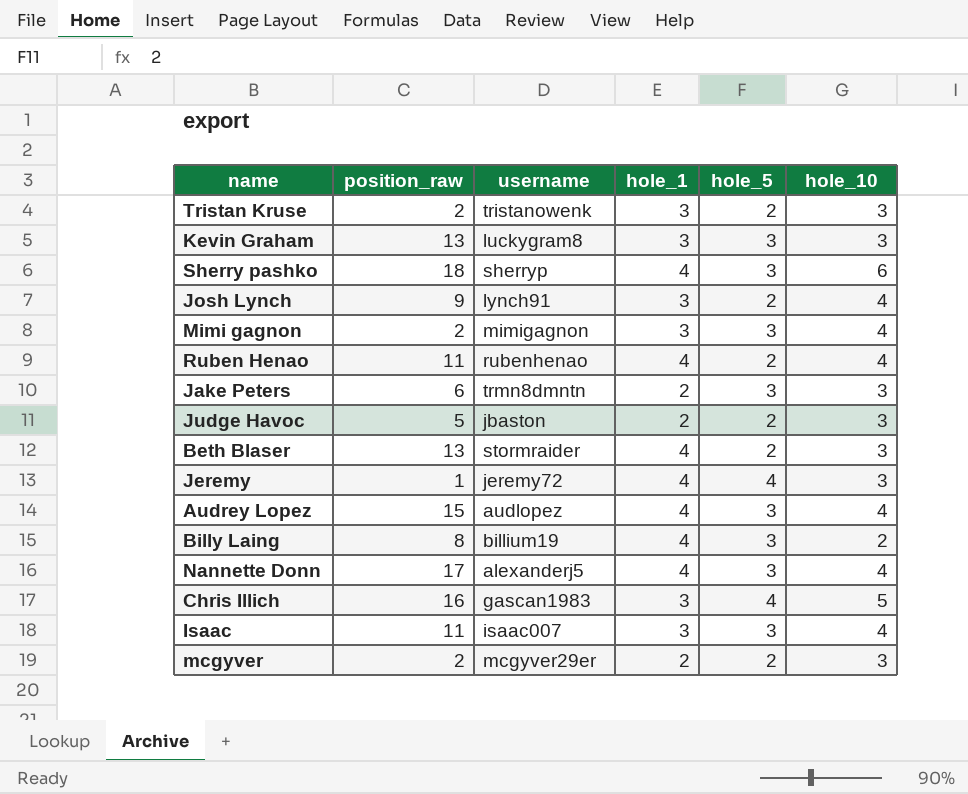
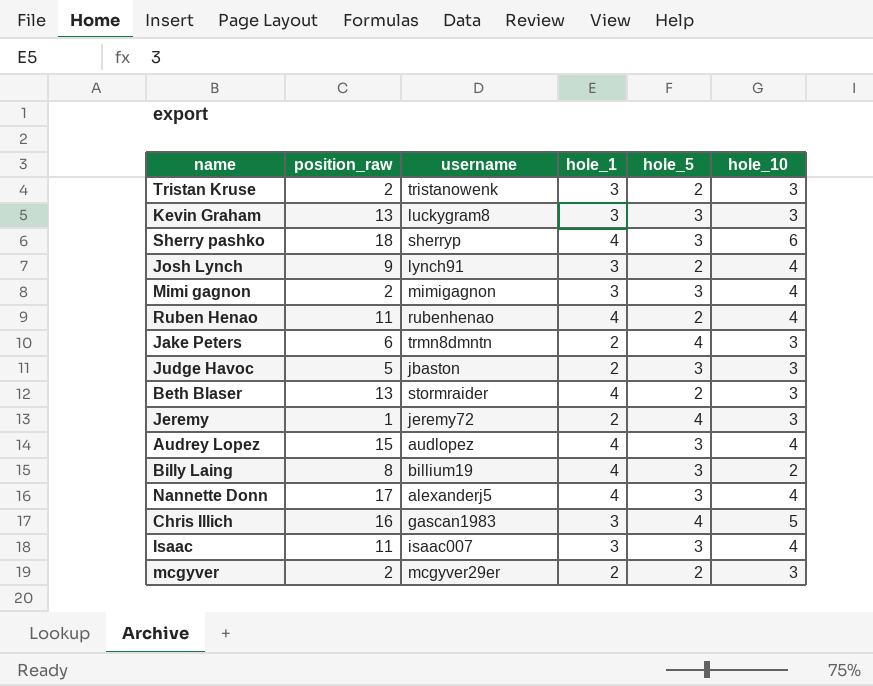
Jake Peters | hole_5: 3 -> 4
Judge Havoc | hole_5: 2 -> 3
Jeremy | hole_1: 4 -> 2

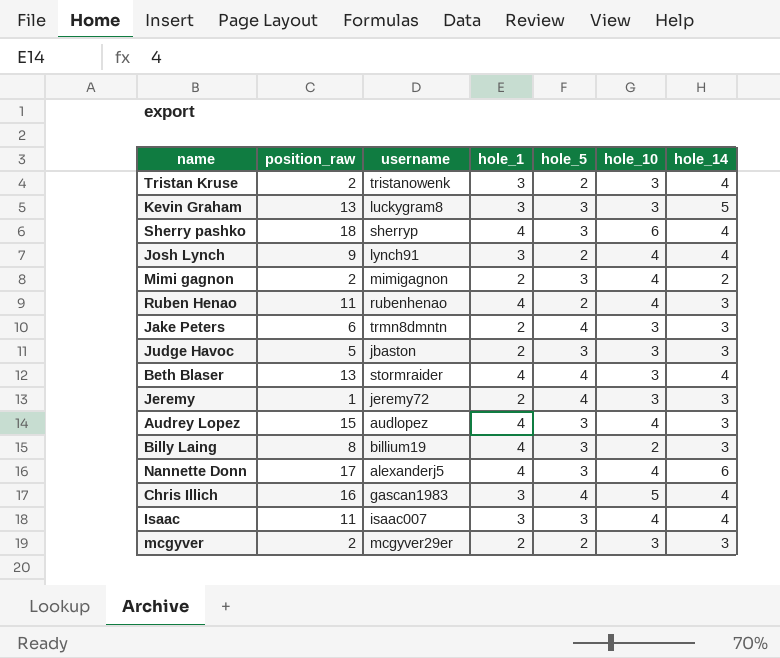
column hole_14 | position: none -> 7
Mimi gagnon | hole_1: 3 -> 2
Beth Blaser | hole_5: 2 -> 4

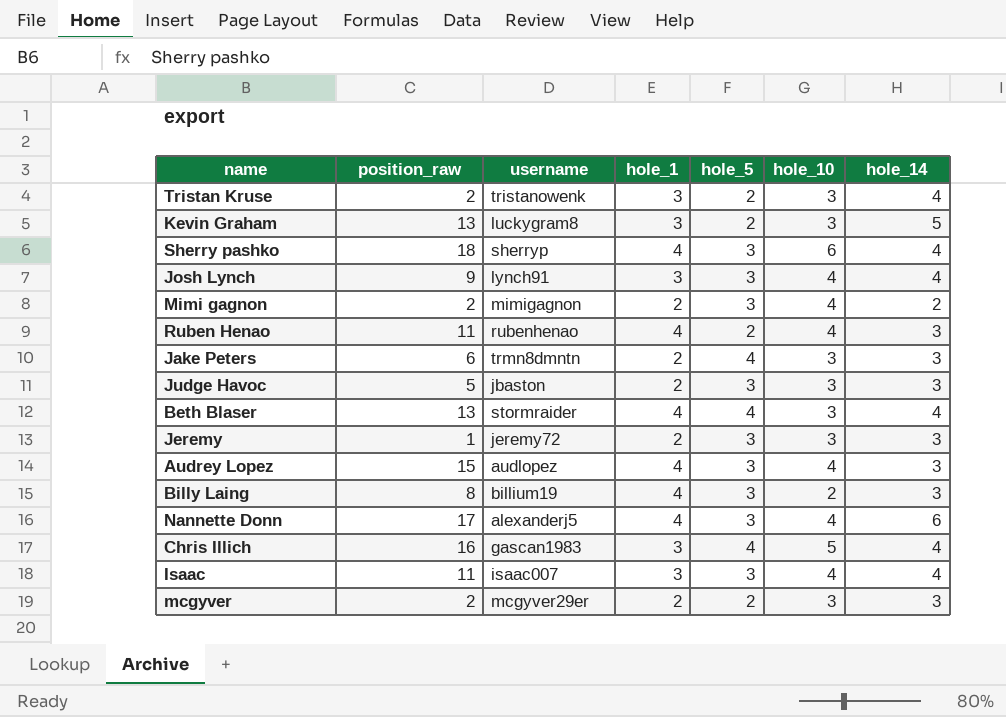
Kevin Graham | hole_5: 3 -> 2
Josh Lynch | hole_5: 2 -> 3
Jeremy | hole_5: 4 -> 3

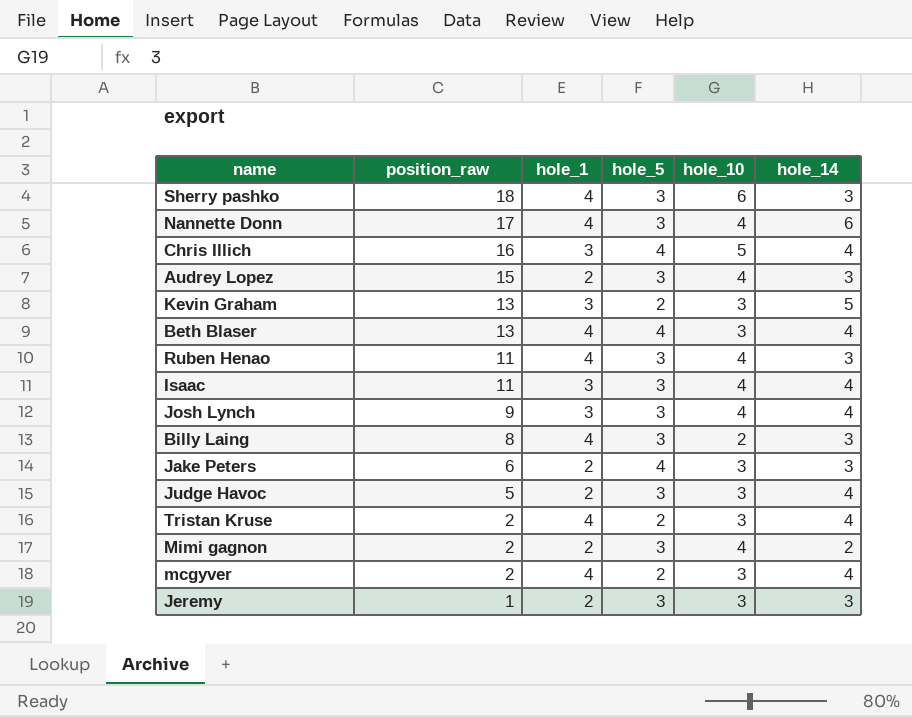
row order: none -> position_raw descending
column username | position: 3 -> none
Sherry pashko | hole_14: 4 -> 3
Audrey Lopez | hole_1: 4 -> 2
Ruben Henao | hole_5: 2 -> 3
Judge Havoc | hole_14: 3 -> 4
Tristan Kruse | hole_1: 3 -> 4
mcgyver | hole_1: 2 -> 4
mcgyver | hole_14: 3 -> 4

